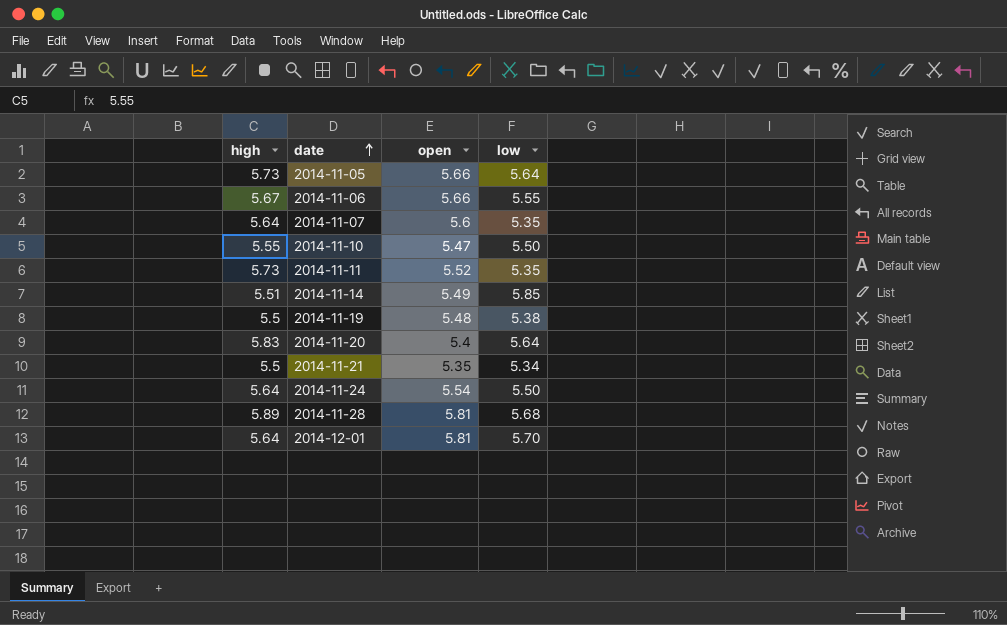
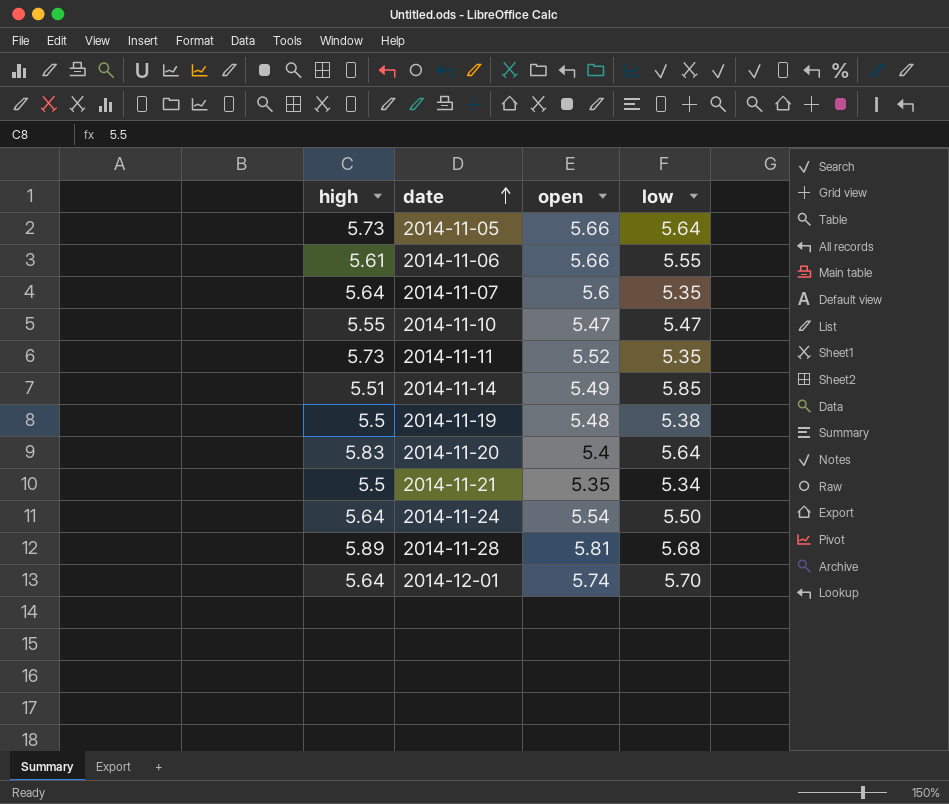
2014-11-06 | high: 5.67 -> 5.61
2014-11-10 | low: 5.50 -> 5.47
2014-12-01 | open: 5.81 -> 5.74

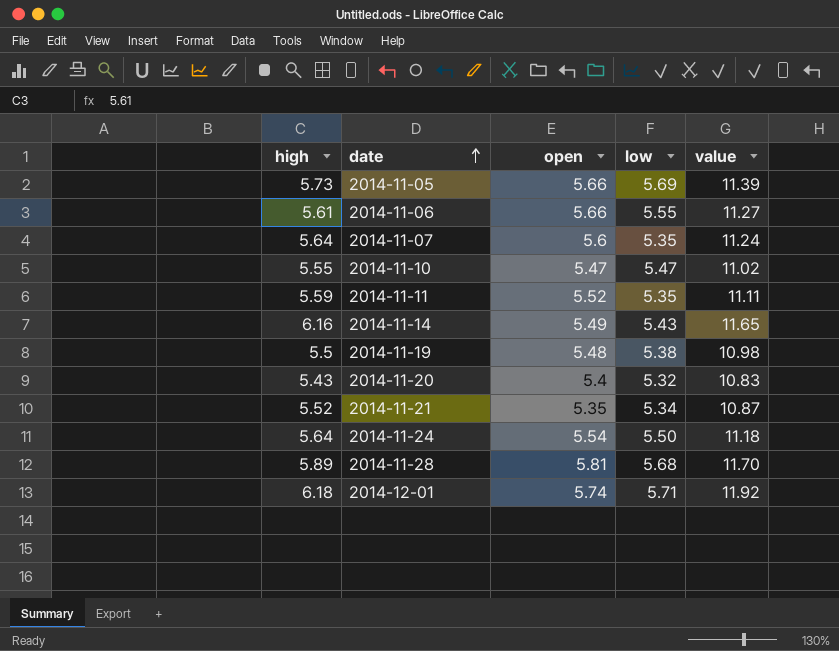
column value | formula: none -> [high] + [open]
2014-11-05 | low: 5.64 -> 5.69
2014-11-11 | high: 5.73 -> 5.59
2014-11-14 | high: 5.51 -> 6.16
2014-11-14 | low: 5.85 -> 5.43
2014-11-20 | high: 5.83 -> 5.43
2014-11-20 | low: 5.64 -> 5.32
2014-11-21 | high: 5.5 -> 5.52
2014-12-01 | high: 5.64 -> 6.18
2014-12-01 | low: 5.70 -> 5.71

